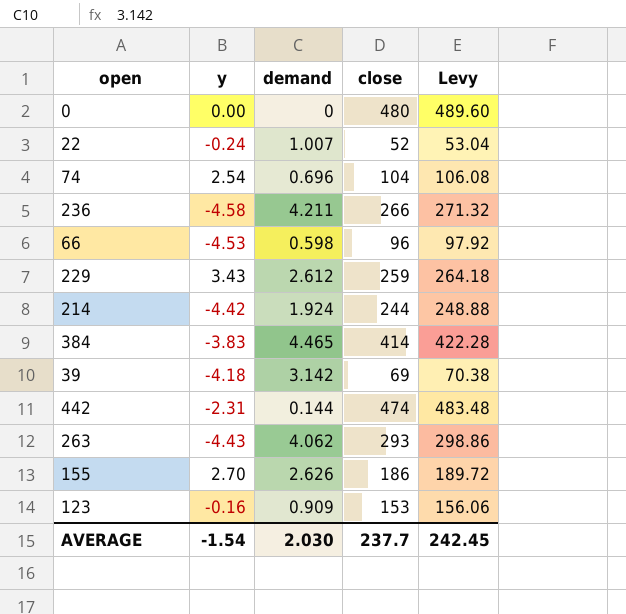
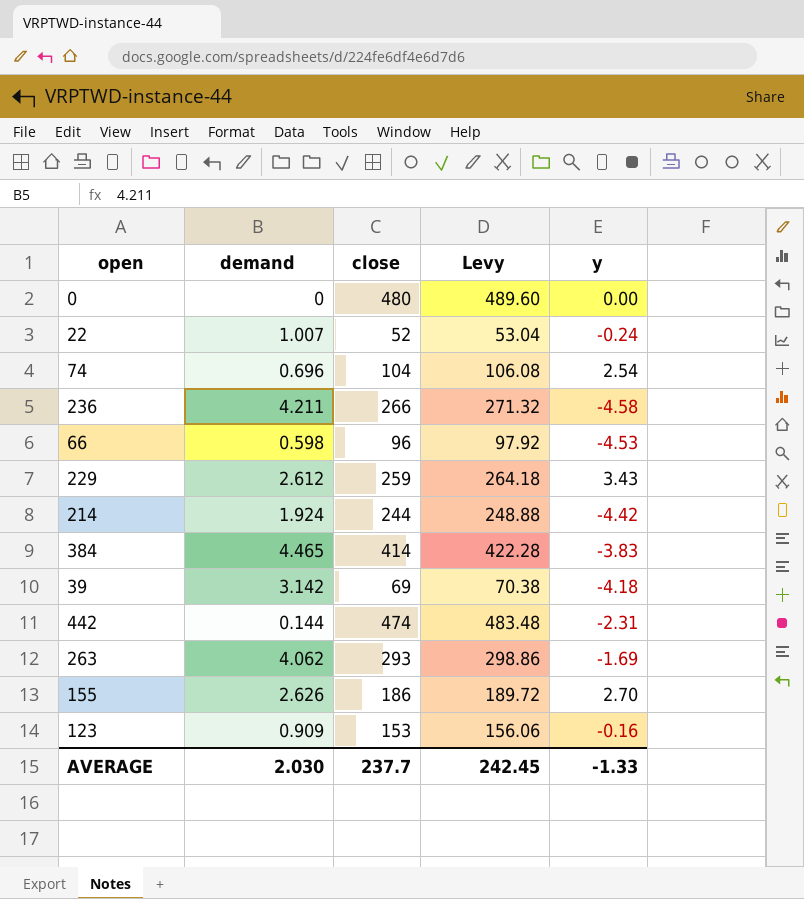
column y | position: 2 -> 5
263 | y: -4.43 -> -1.69
AVERAGE | y: -1.54 -> -1.33

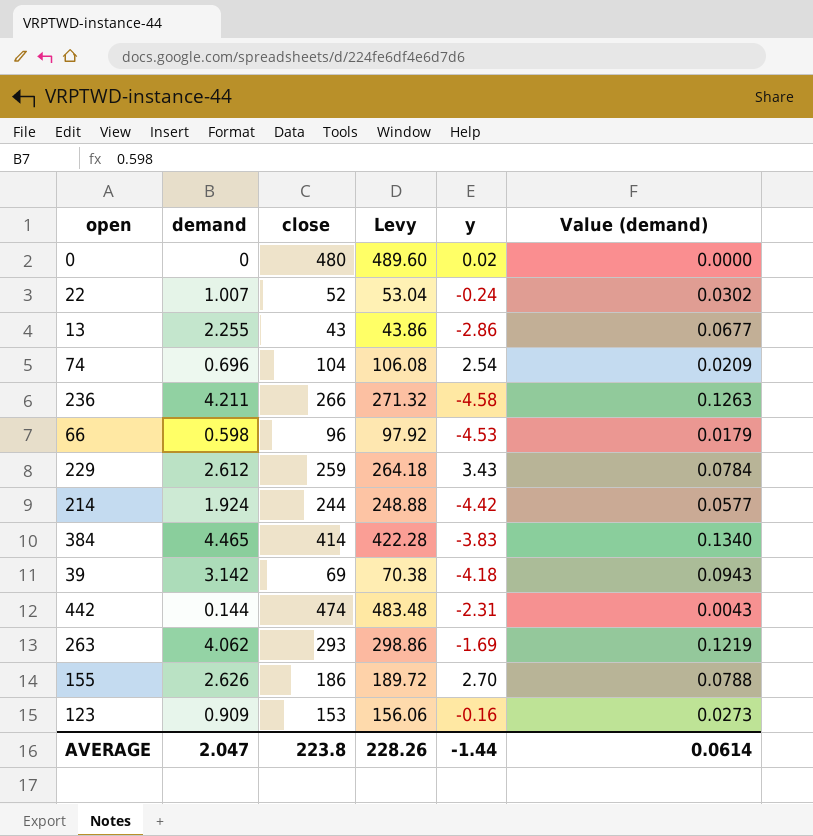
column Value (demand) | formula: none -> [demand] * 0.03
0 | y: 0.00 -> 0.02
row 13: none -> 2.255 | 43 | 43.86 | -2.86 | 0.0677
AVERAGE | demand: 2.030 -> 2.047
AVERAGE | close: 237.7 -> 223.8
AVERAGE | Levy: 242.45 -> 228.26
AVERAGE | y: -1.33 -> -1.44

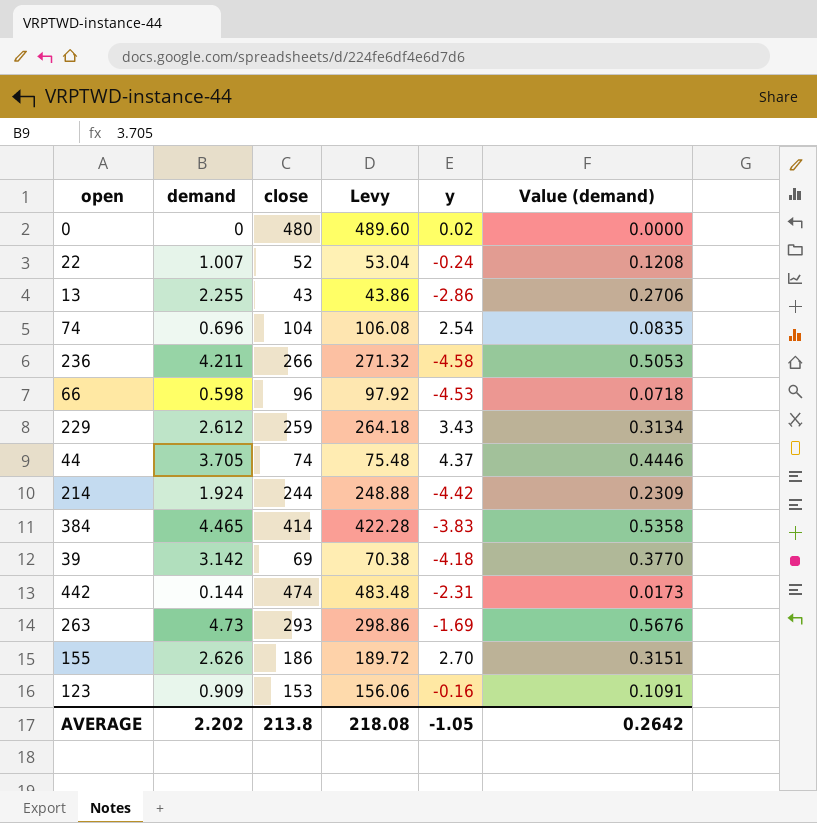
column Value (demand) | formula: [demand] * 0.03 -> [demand] * 0.12
row 44: none -> 3.705 | 74 | 75.48 | 4.37 | 0.4446
263 | demand: 4.062 -> 4.73
AVERAGE | demand: 2.047 -> 2.202
AVERAGE | close: 223.8 -> 213.8
AVERAGE | Levy: 228.26 -> 218.08
AVERAGE | y: -1.44 -> -1.05
AVERAGE | Value (demand): 0.0614 -> 0.2642

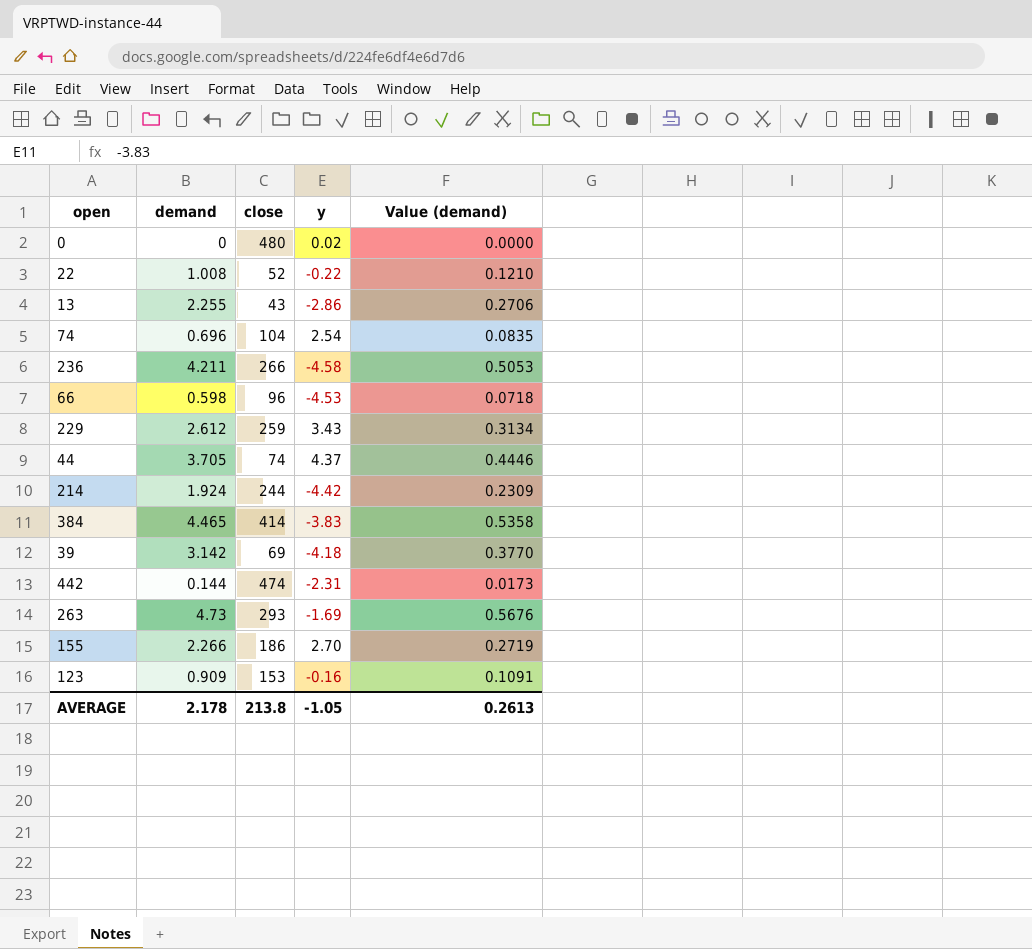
column Levy | formula: [close] * 1.02 -> none
22 | demand: 1.007 -> 1.008
22 | y: -0.24 -> -0.22
22 | Value (demand): 0.1208 -> 0.1210
155 | demand: 2.626 -> 2.266
155 | Value (demand): 0.3151 -> 0.2719
AVERAGE | demand: 2.202 -> 2.178
AVERAGE | Value (demand): 0.2642 -> 0.2613

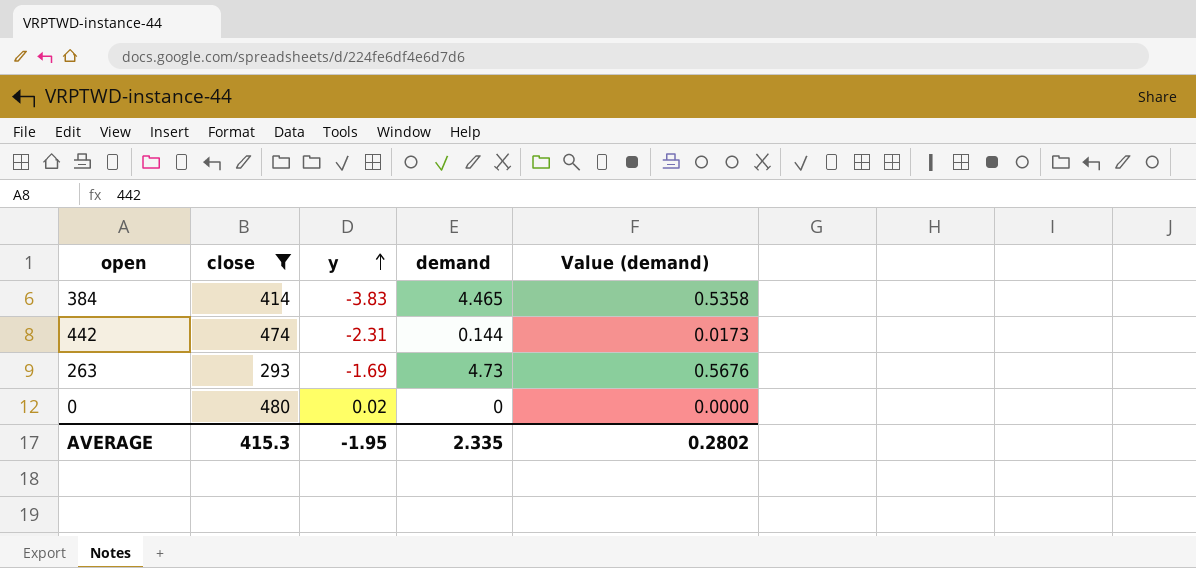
filter: none -> close >= 293
row order: none -> y ascending
column demand | position: 2 -> 4
AVERAGE | close: 213.8 -> 415.3
AVERAGE | y: -1.05 -> -1.95
AVERAGE | demand: 2.178 -> 2.335
AVERAGE | Value (demand): 0.2613 -> 0.2802

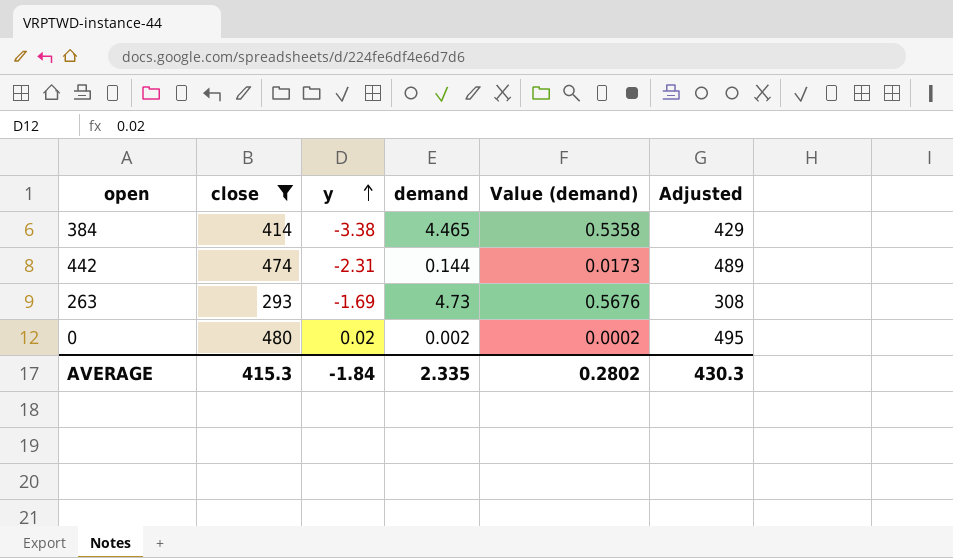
column Adjusted | formula: none -> [close] + 15
384 | y: -3.83 -> -3.38
0 | demand: 0 -> 0.002
0 | Value (demand): 0.0000 -> 0.0002
AVERAGE | y: -1.95 -> -1.84

